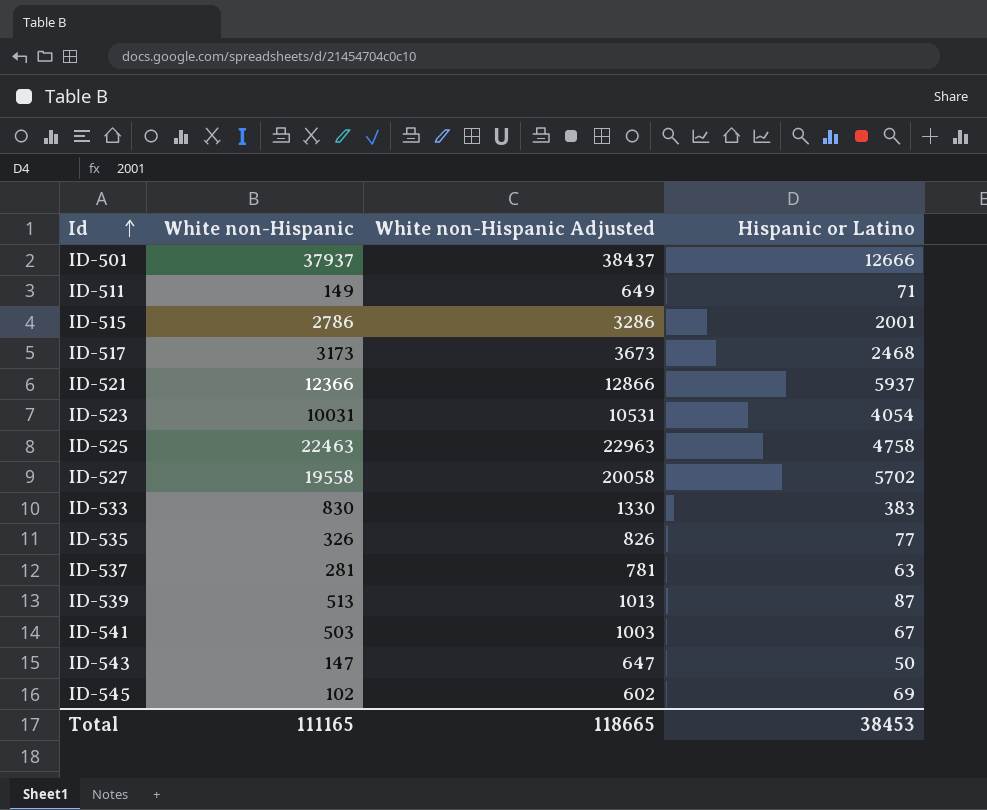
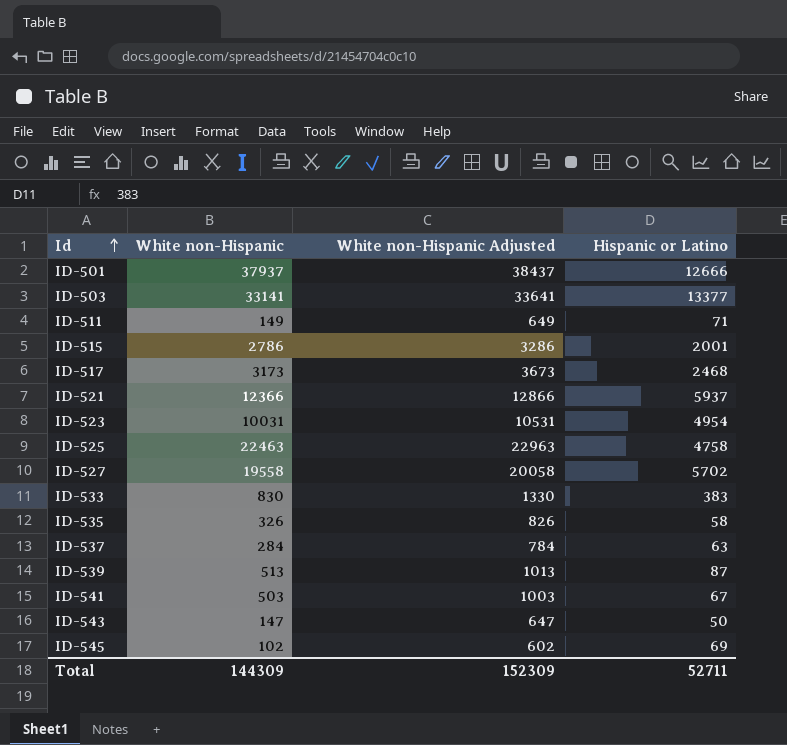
row ID-503: none -> 33141 | 33641 | 13377
ID-523 | Hispanic or Latino: 4054 -> 4954
ID-535 | Hispanic or Latino: 77 -> 58
ID-537 | White non-Hispanic: 281 -> 284
ID-537 | White non-Hispanic Adjusted: 781 -> 784
Total | White non-Hispanic: 111165 -> 144309
Total | White non-Hispanic Adjusted: 118665 -> 152309
Total | Hispanic or Latino: 38453 -> 52711

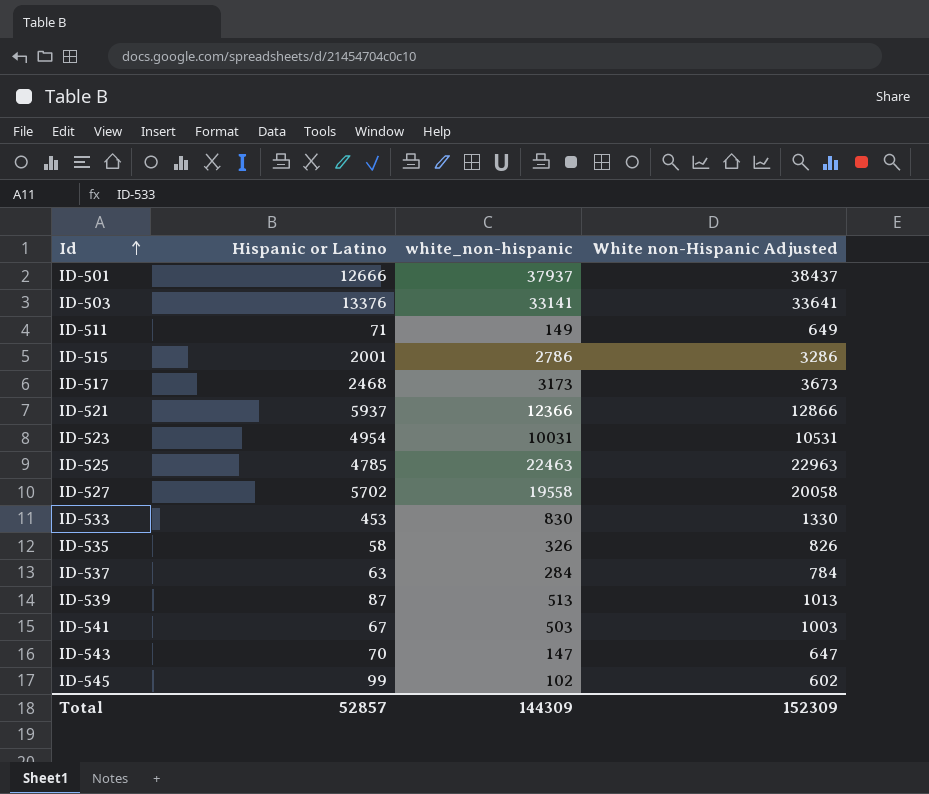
column Hispanic or Latino | position: 4 -> 2
column name: White non-Hispanic -> white_non-hispanic
ID-503 | Hispanic or Latino: 13377 -> 13376
ID-525 | Hispanic or Latino: 4758 -> 4785
ID-533 | Hispanic or Latino: 383 -> 453
ID-543 | Hispanic or Latino: 50 -> 70
ID-545 | Hispanic or Latino: 69 -> 99
Total | Hispanic or Latino: 52711 -> 52857

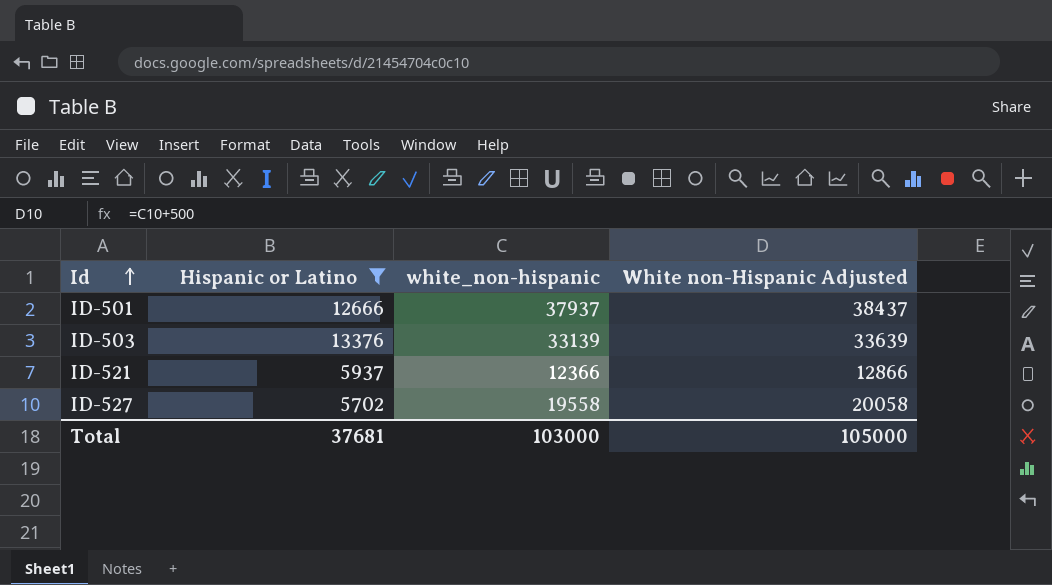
filter: none -> Hispanic or Latino >= 5702
ID-503 | white_non-hispanic: 33141 -> 33139
ID-503 | White non-Hispanic Adjusted: 33641 -> 33639
Total | Hispanic or Latino: 52857 -> 37681
Total | white_non-hispanic: 144309 -> 103000
Total | White non-Hispanic Adjusted: 152309 -> 105000

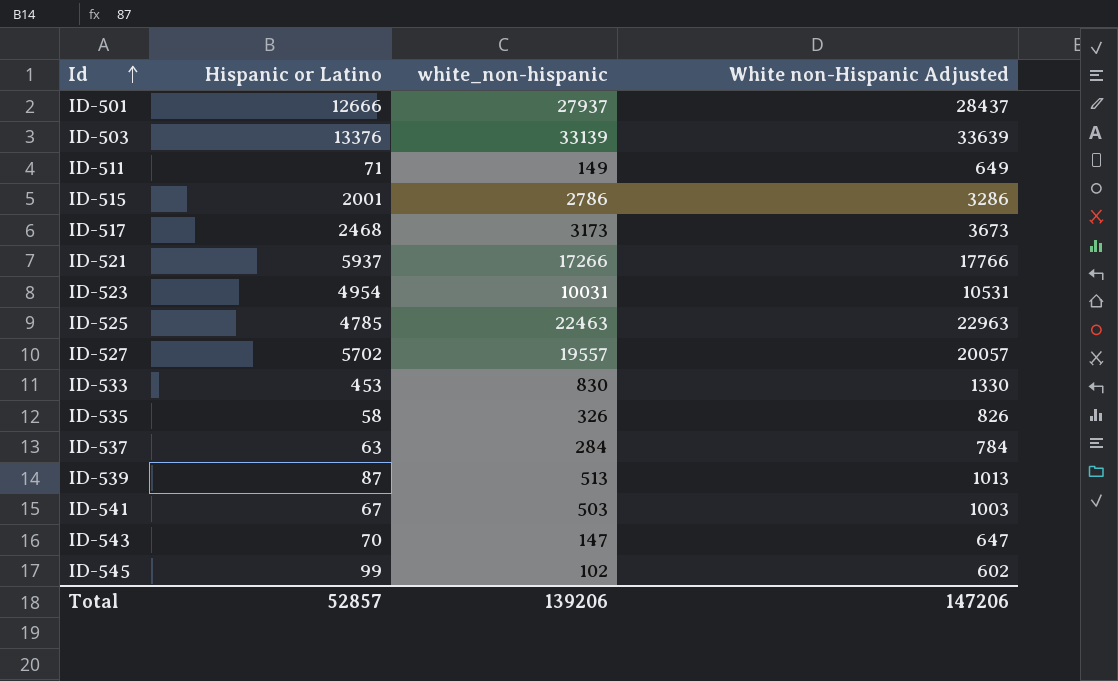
filter: Hispanic or Latino >= 5702 -> none
ID-501 | white_non-hispanic: 37937 -> 27937
ID-501 | White non-Hispanic Adjusted: 38437 -> 28437
ID-521 | white_non-hispanic: 12366 -> 17266
ID-521 | White non-Hispanic Adjusted: 12866 -> 17766
ID-527 | white_non-hispanic: 19558 -> 19557
ID-527 | White non-Hispanic Adjusted: 20058 -> 20057
Total | Hispanic or Latino: 37681 -> 52857
Total | white_non-hispanic: 103000 -> 139206
Total | White non-Hispanic Adjusted: 105000 -> 147206

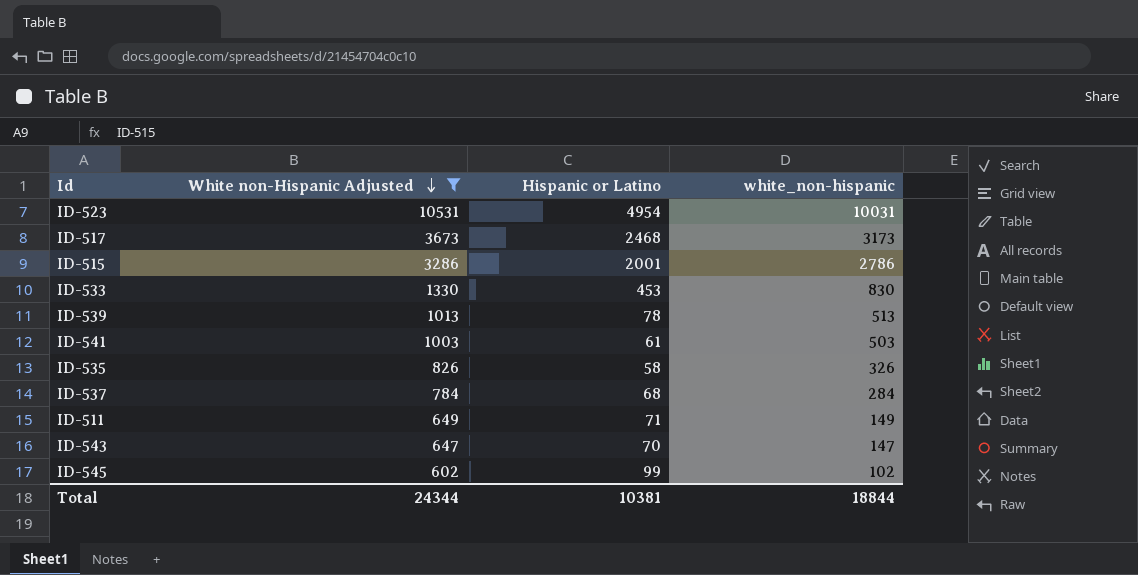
filter: none -> White non-Hispanic Adjusted <= 10531
row order: Id ascending -> White non-Hispanic Adjusted descending
column White non-Hispanic Adjusted | position: 4 -> 2
ID-539 | Hispanic or Latino: 87 -> 78
ID-541 | Hispanic or Latino: 67 -> 61
ID-537 | Hispanic or Latino: 63 -> 68
Total | White non-Hispanic Adjusted: 147206 -> 24344
Total | Hispanic or Latino: 52857 -> 10381
Total | white_non-hispanic: 139206 -> 18844

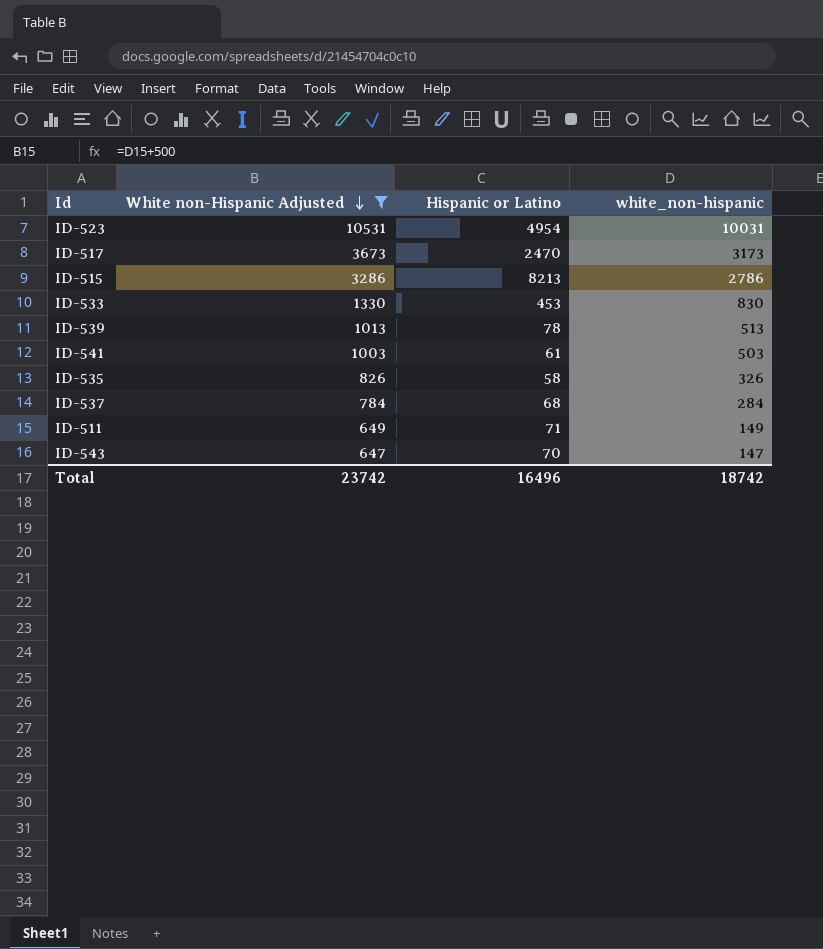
row ID-545: 602 | 99 | 102 -> none
ID-517 | Hispanic or Latino: 2468 -> 2470
ID-515 | Hispanic or Latino: 2001 -> 8213
Total | White non-Hispanic Adjusted: 24344 -> 23742
Total | Hispanic or Latino: 10381 -> 16496
Total | white_non-hispanic: 18844 -> 18742

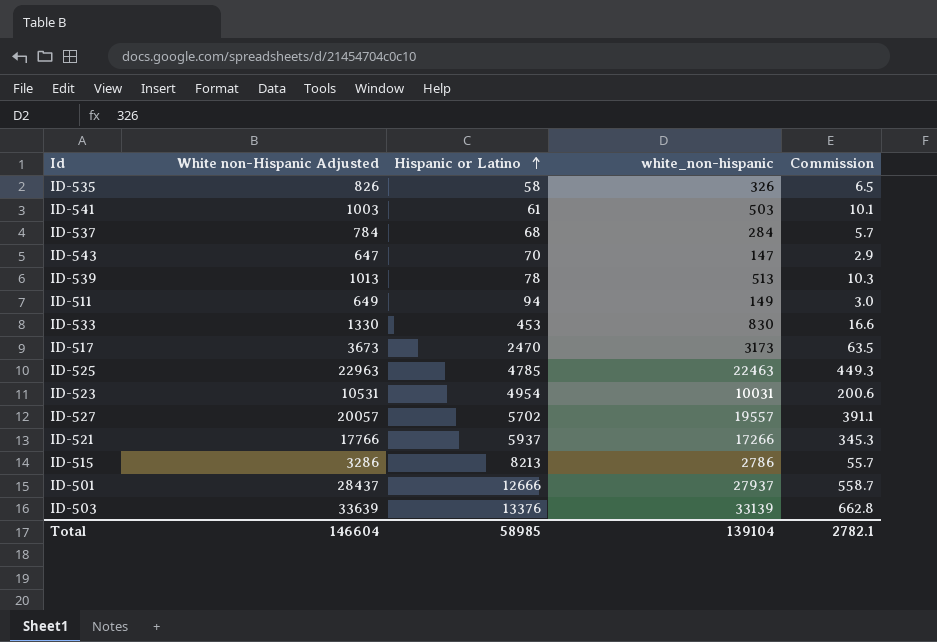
filter: White non-Hispanic Adjusted <= 10531 -> none
row order: White non-Hispanic Adjusted descending -> Hispanic or Latino ascending
column Commission | formula: none -> [white_non-hispanic] * 0.02
ID-511 | Hispanic or Latino: 71 -> 94
Total | White non-Hispanic Adjusted: 23742 -> 146604
Total | Hispanic or Latino: 16496 -> 58985
Total | white_non-hispanic: 18742 -> 139104

